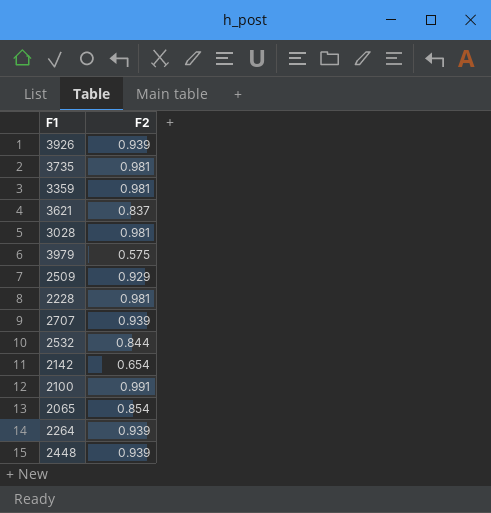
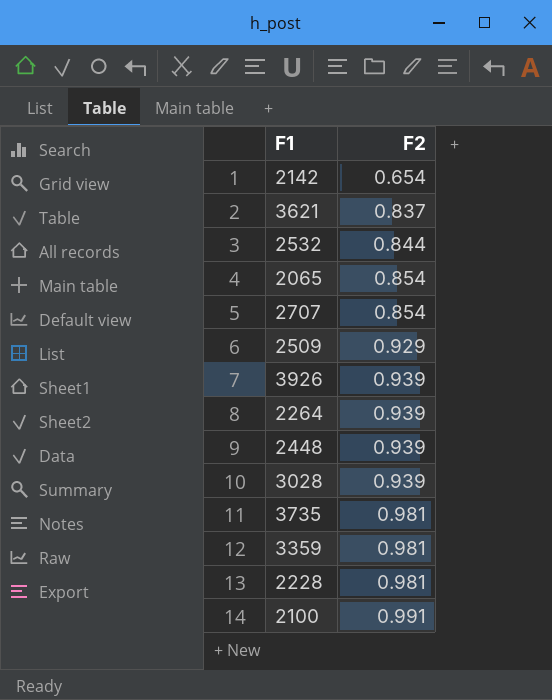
row order: none -> F2 ascending
row 3979: 0.575 -> none
2707 | F2: 0.939 -> 0.854
3028 | F2: 0.981 -> 0.939

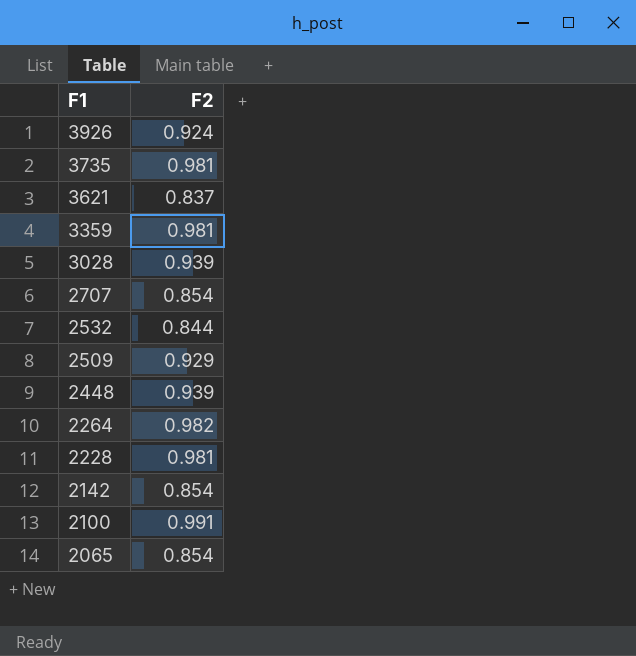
row order: F2 ascending -> F1 descending
3926 | F2: 0.939 -> 0.924
2264 | F2: 0.939 -> 0.982
2142 | F2: 0.654 -> 0.854

